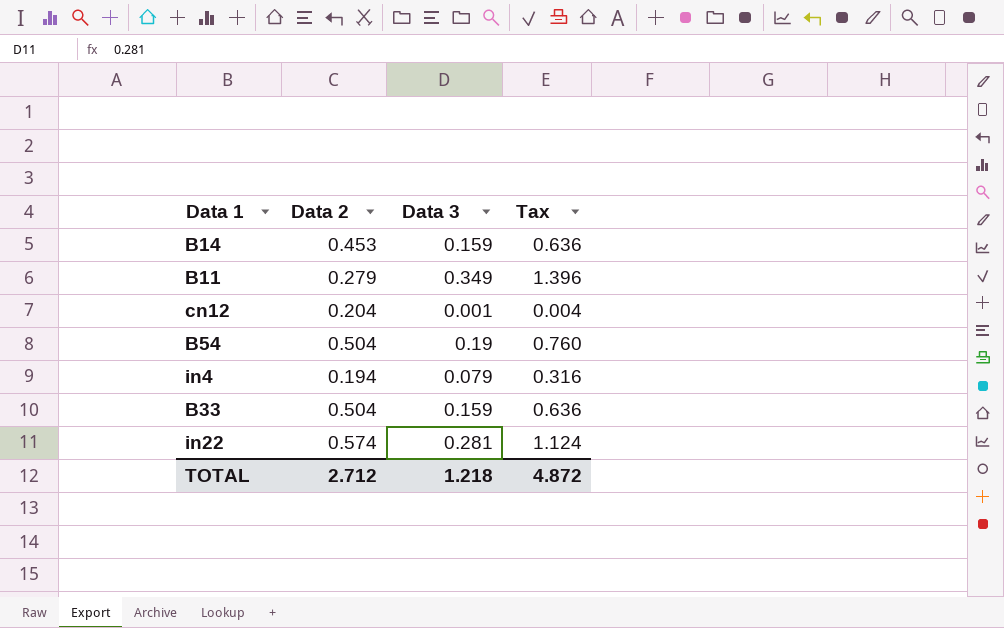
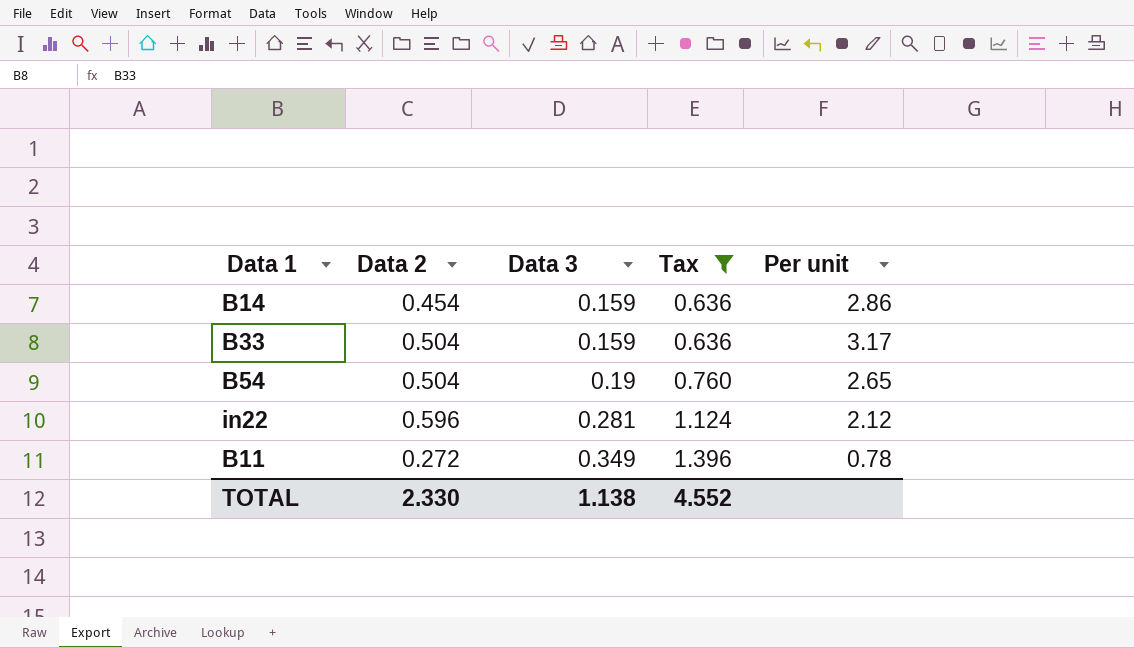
filter: none -> Tax >= 0.636
row order: none -> Data 3 ascending
column Per unit | formula: none -> [Data 2] / [Data 3]
B14 | Data 2: 0.453 -> 0.454
in22 | Data 2: 0.574 -> 0.596
B11 | Data 2: 0.279 -> 0.272
TOTAL | Data 2: 2.712 -> 2.330
TOTAL | Data 3: 1.218 -> 1.138
TOTAL | Tax: 4.872 -> 4.552

